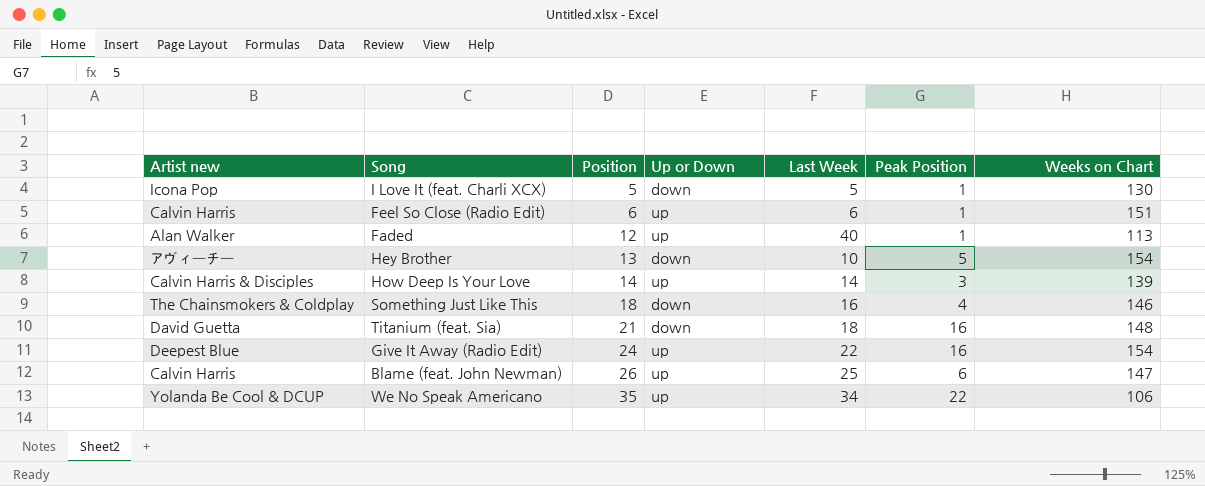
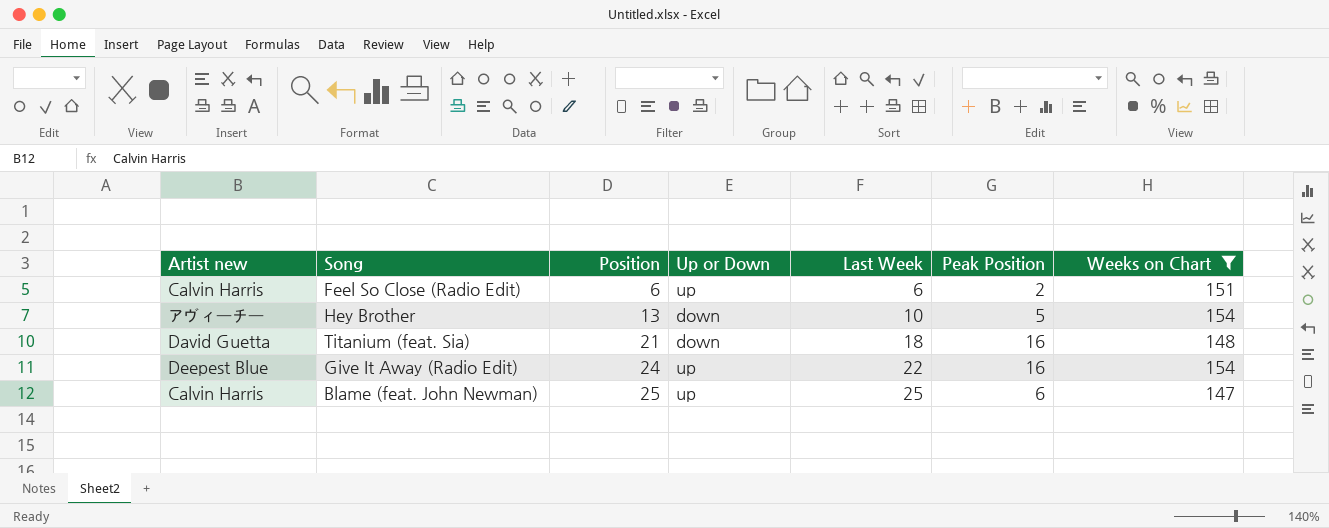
filter: none -> Weeks on Chart >= 147
Feel So Close (Radio Edit) | Peak Position: 1 -> 2
Blame (feat. John Newman) | Position: 26 -> 25

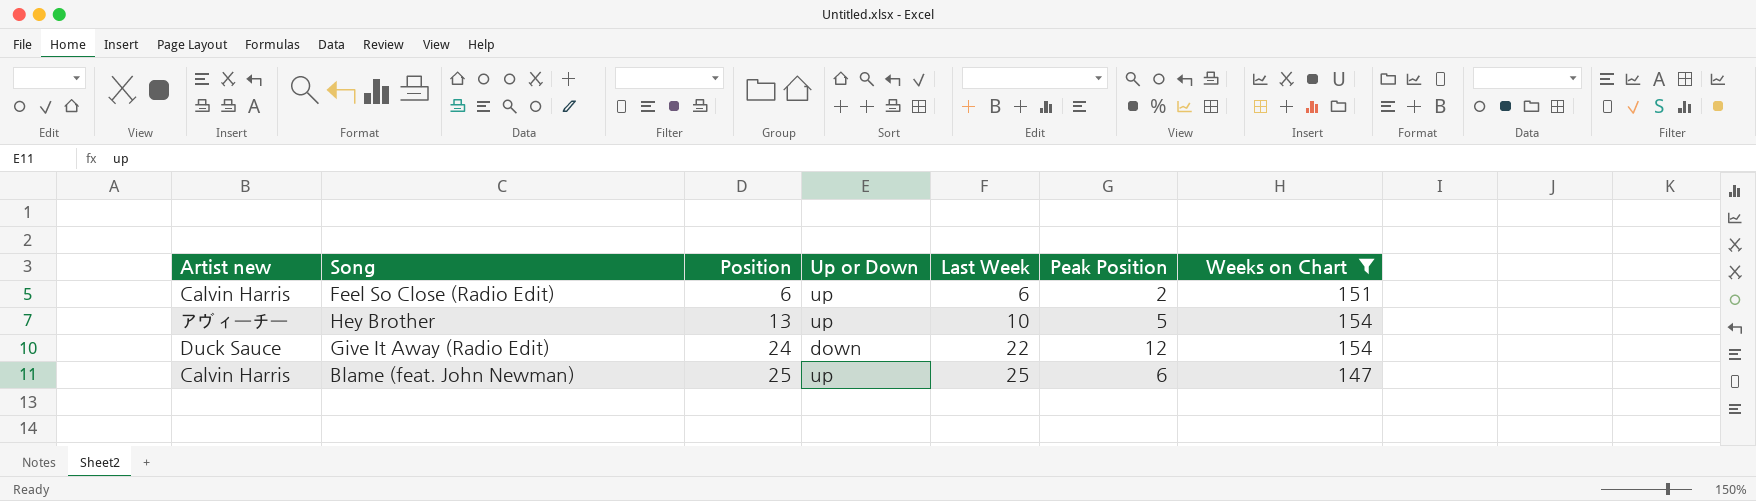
row Titanium (feat. Sia): David Guetta | 21 | down | 18 | 16 | 148 -> none
Hey Brother | Up or Down: down -> up
Give It Away (Radio Edit) | Artist new: Deepest Blue -> Duck Sauce
Give It Away (Radio Edit) | Up or Down: up -> down
Give It Away (Radio Edit) | Peak Position: 16 -> 12

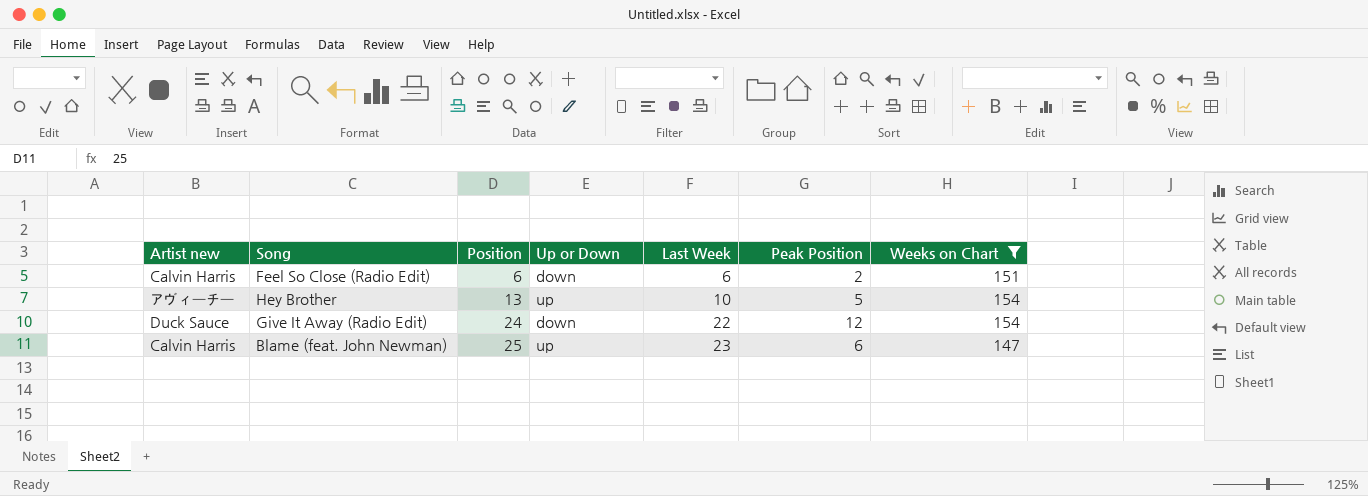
Feel So Close (Radio Edit) | Up or Down: up -> down
Blame (feat. John Newman) | Last Week: 25 -> 23

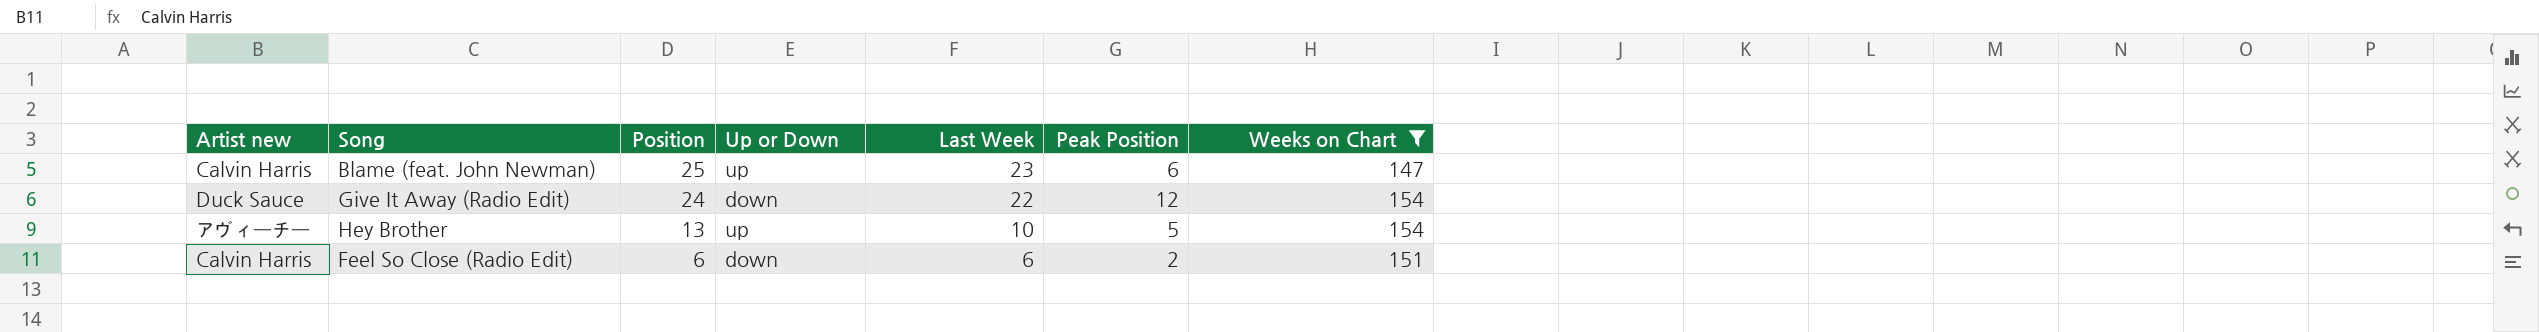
row order: Position ascending -> Position descending

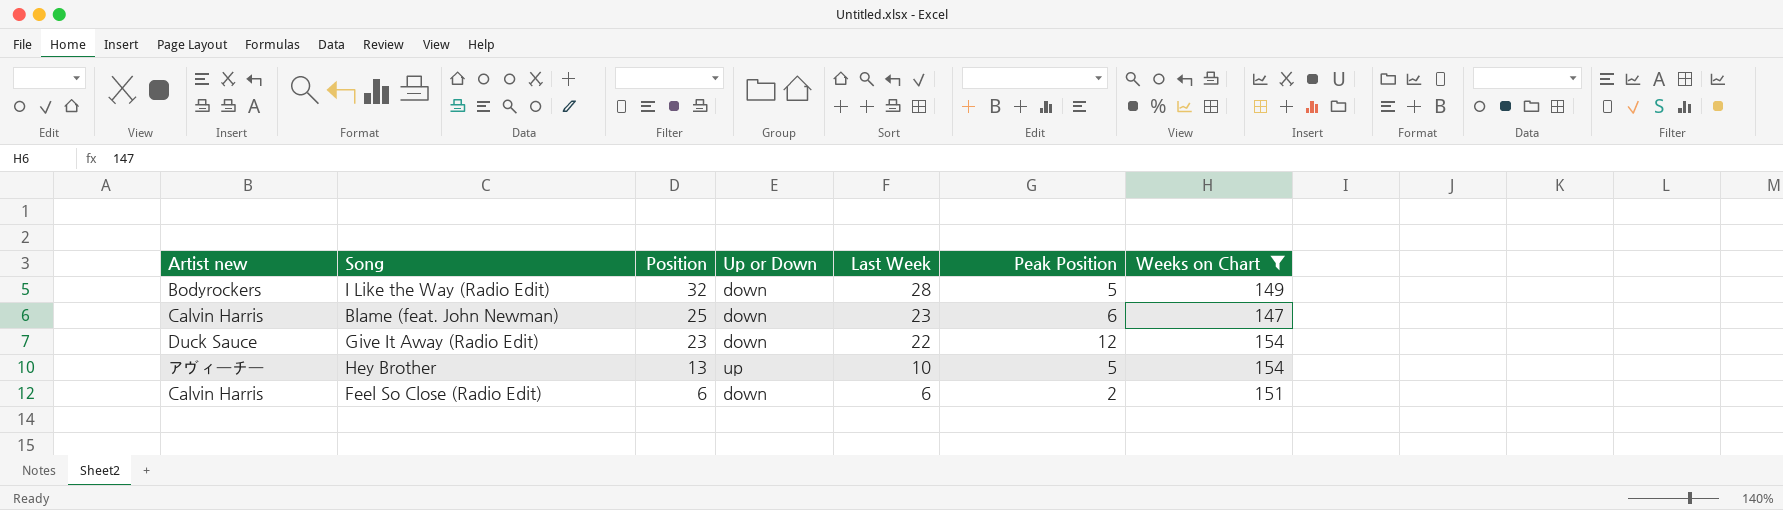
row I Like the Way (Radio Edit): none -> Bodyrockers | 32 | down | 28 | 5 | 149
Blame (feat. John Newman) | Up or Down: up -> down
Give It Away (Radio Edit) | Position: 24 -> 23

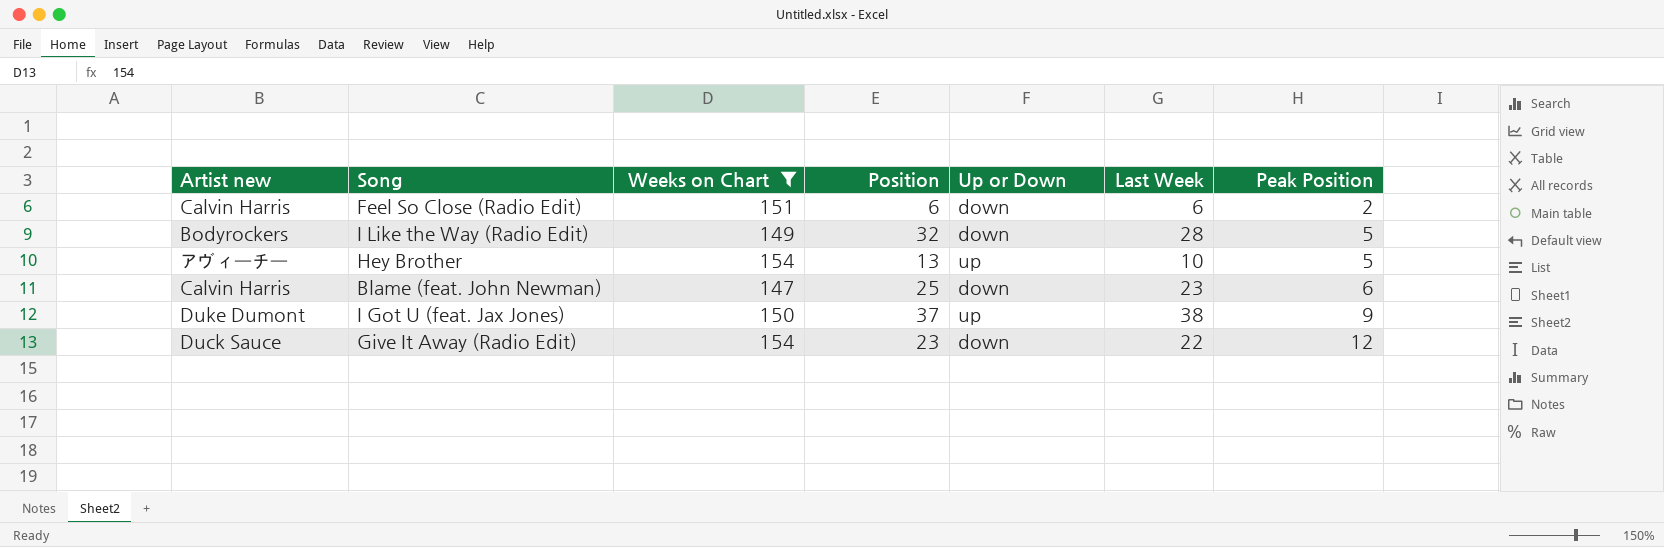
row order: Position descending -> Peak Position ascending
column Weeks on Chart | position: 7 -> 3
row I Got U (feat. Jax Jones): none -> Duke Dumont | 150 | 37 | up | 38 | 9

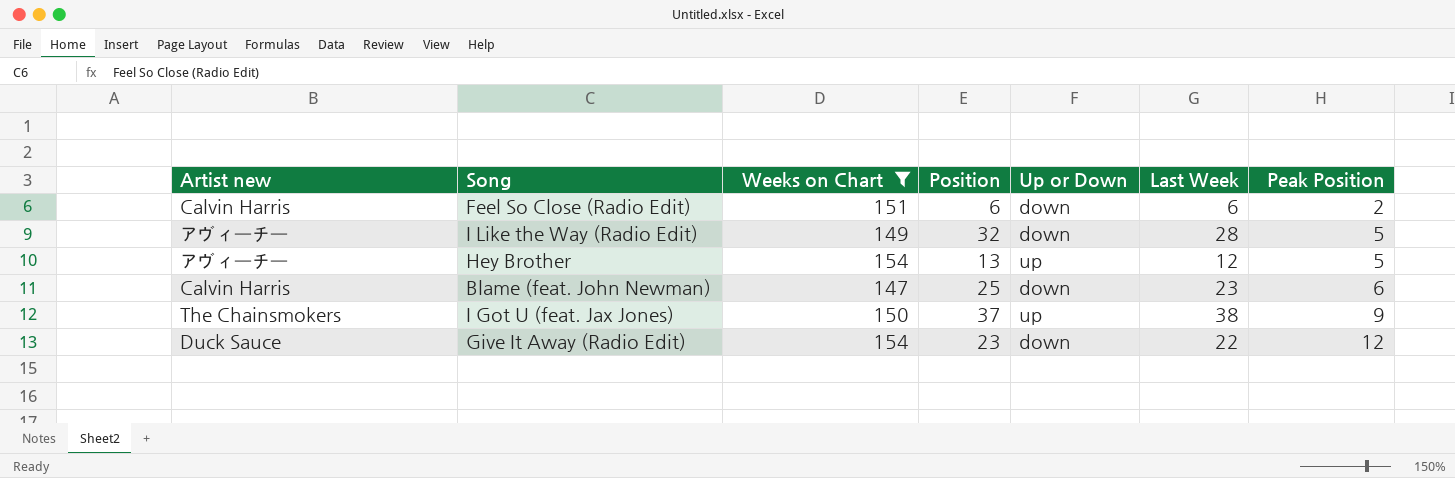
I Like the Way (Radio Edit) | Artist new: Bodyrockers -> アヴィーチー
Hey Brother | Last Week: 10 -> 12
I Got U (feat. Jax Jones) | Artist new: Duke Dumont -> The Chainsmokers

